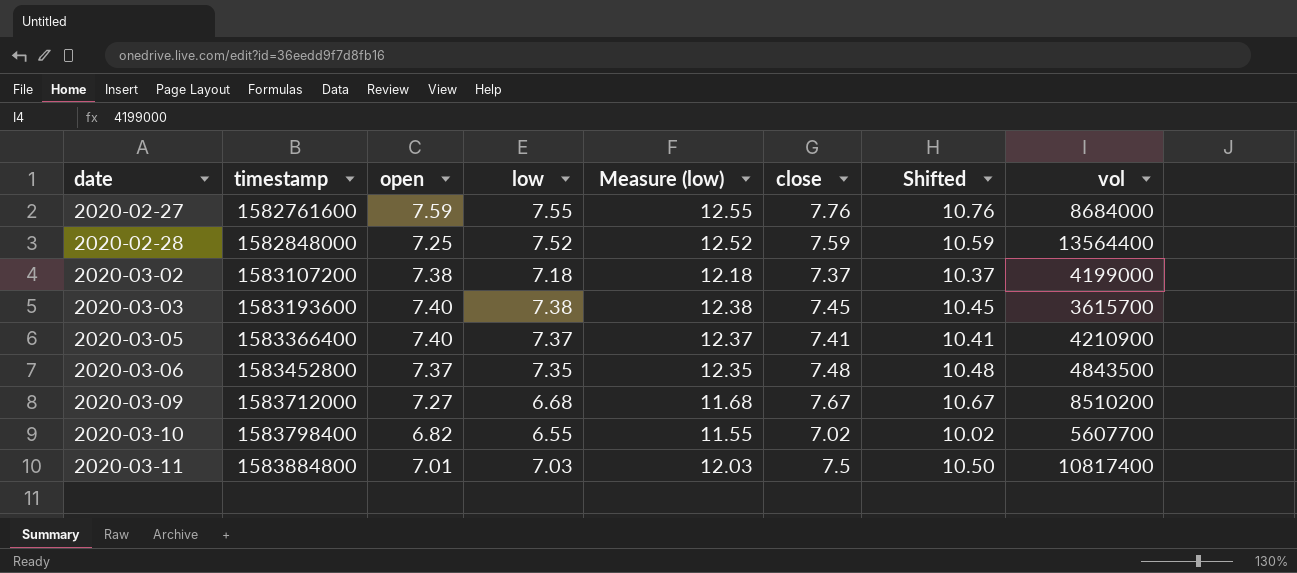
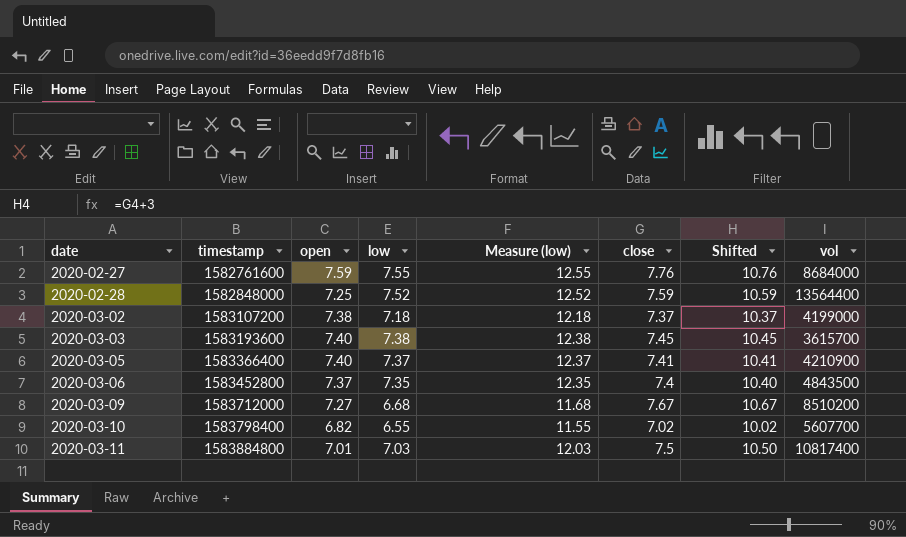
2020-03-06 | close: 7.48 -> 7.4
2020-03-06 | Shifted: 10.48 -> 10.40

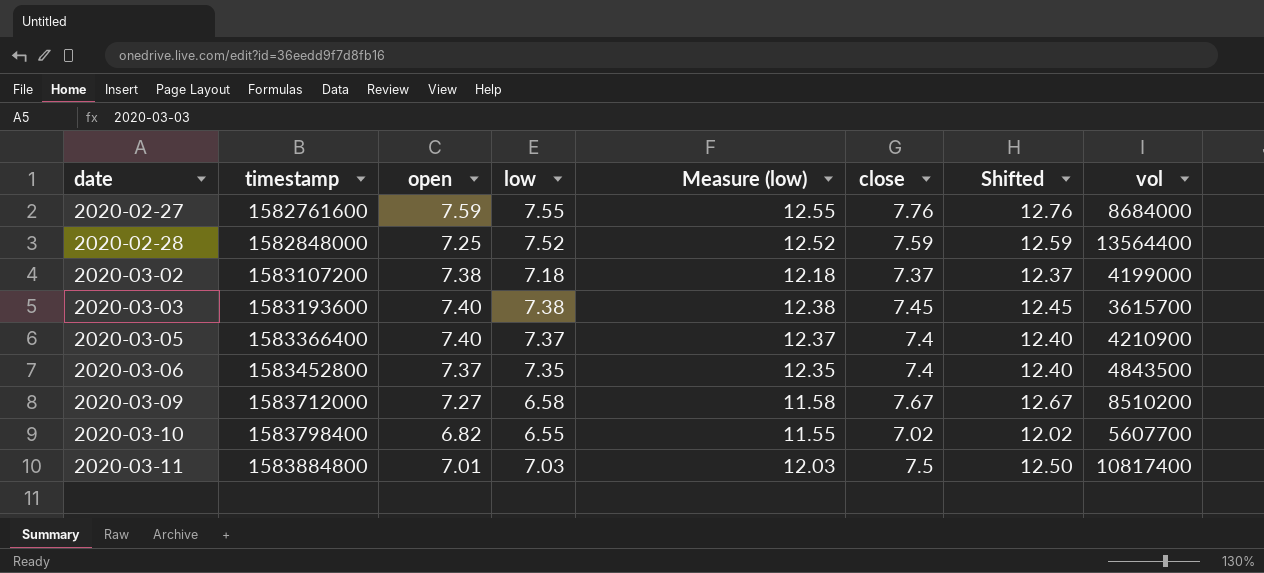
column Shifted | formula: [close] + 3 -> [close] + 5
2020-03-05 | close: 7.41 -> 7.4
2020-03-09 | low: 6.68 -> 6.58
2020-03-09 | Measure (low): 11.68 -> 11.58

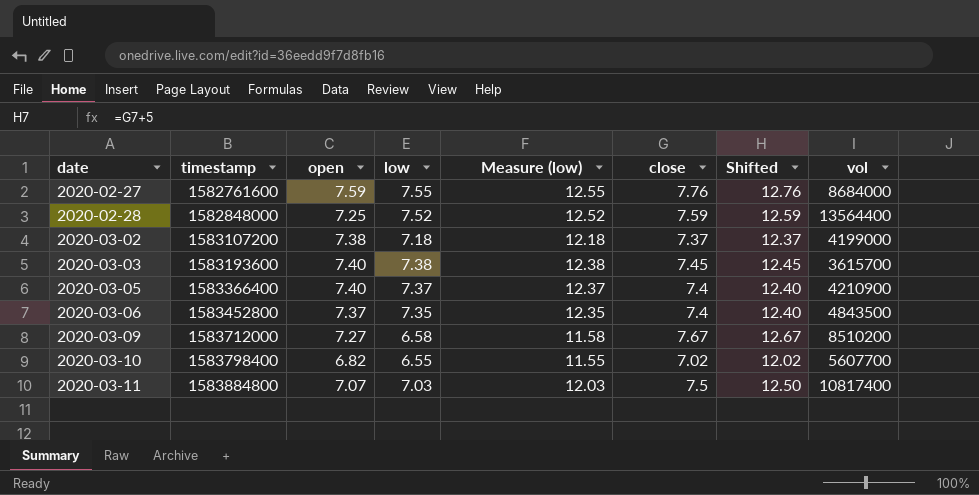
2020-03-11 | open: 7.01 -> 7.07

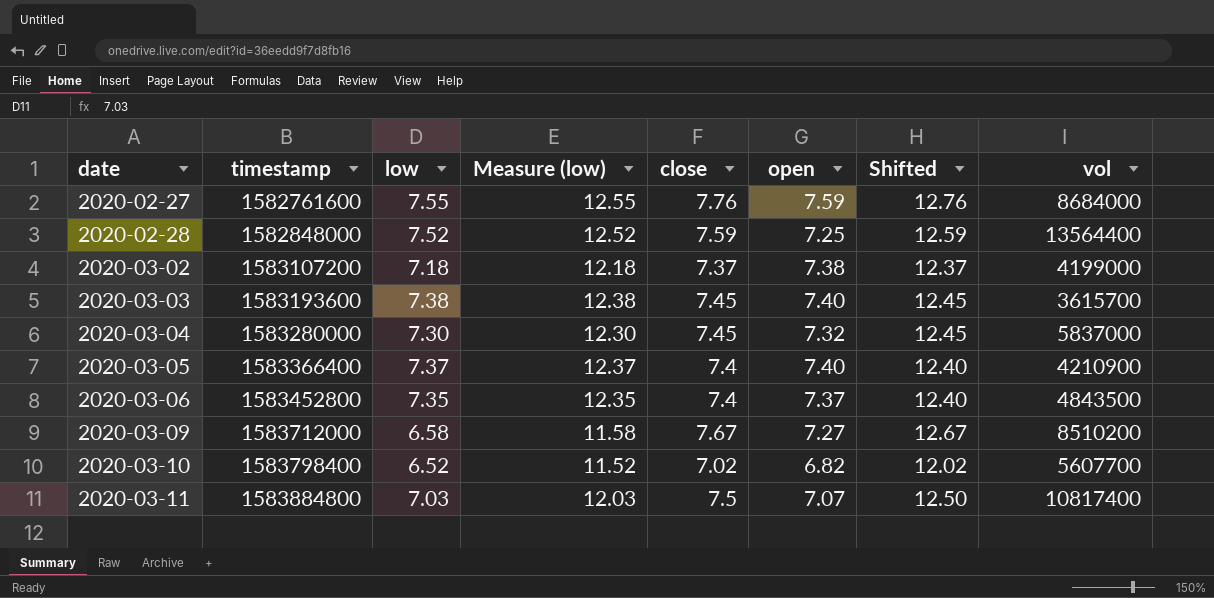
column open | position: 3 -> 6
row 2020-03-04: none -> 1583280000 | 7.30 | 12.30 | 7.45 | 7.32 | 12.45 | 5837000
2020-03-10 | low: 6.55 -> 6.52
2020-03-10 | Measure (low): 11.55 -> 11.52

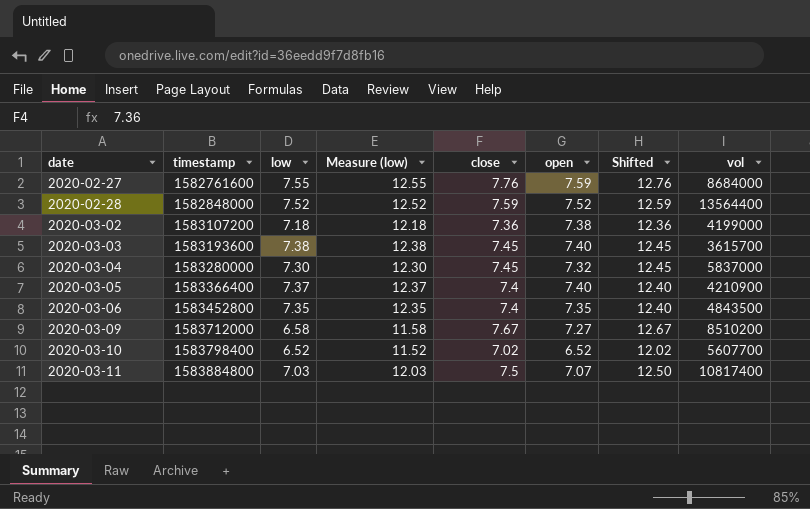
2020-02-28 | open: 7.25 -> 7.52
2020-03-02 | close: 7.37 -> 7.36
2020-03-02 | Shifted: 12.37 -> 12.36
2020-03-06 | open: 7.37 -> 7.35
2020-03-10 | open: 6.82 -> 6.52

